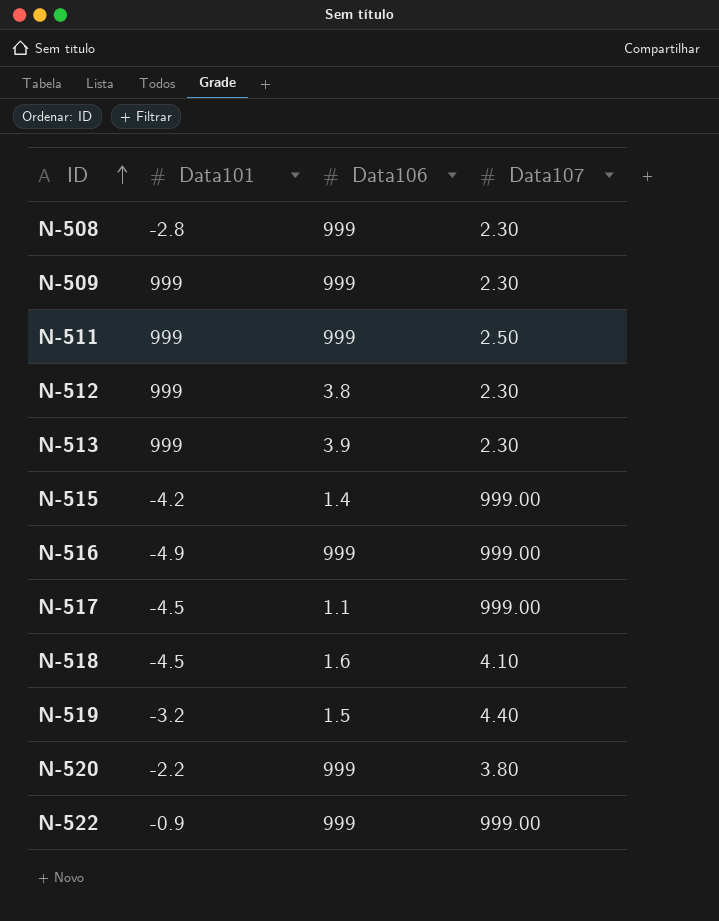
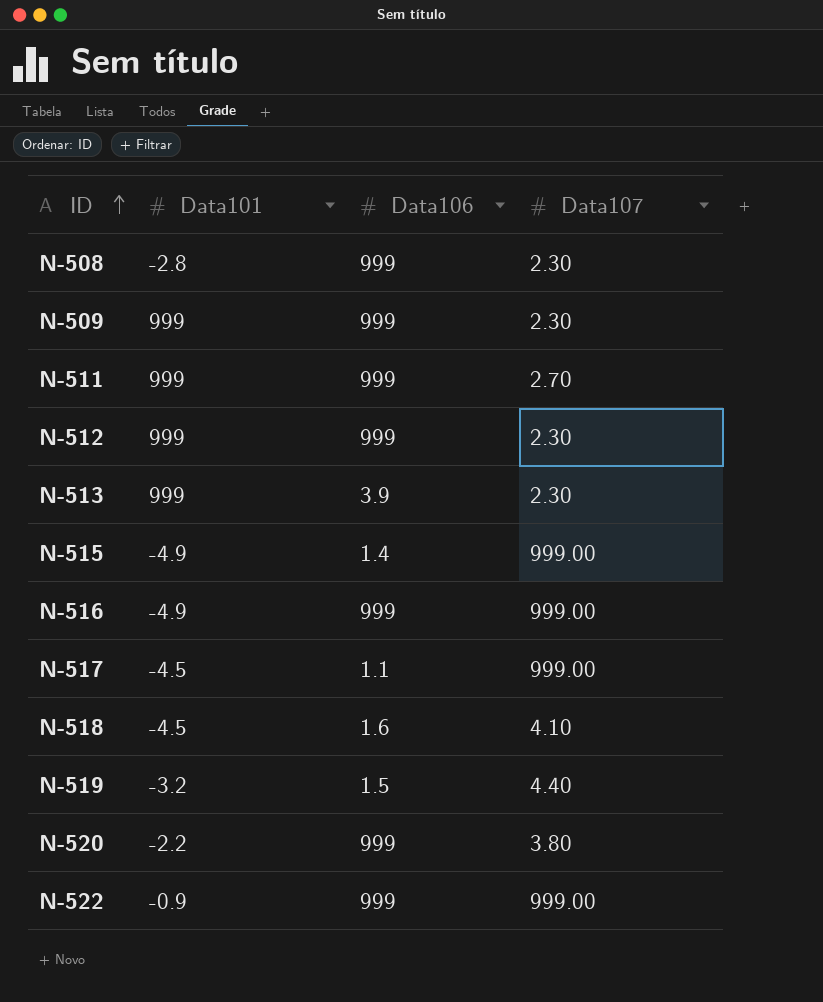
N-511 | Data107: 2.50 -> 2.70
N-512 | Data106: 3.8 -> 999
N-515 | Data101: -4.2 -> -4.9

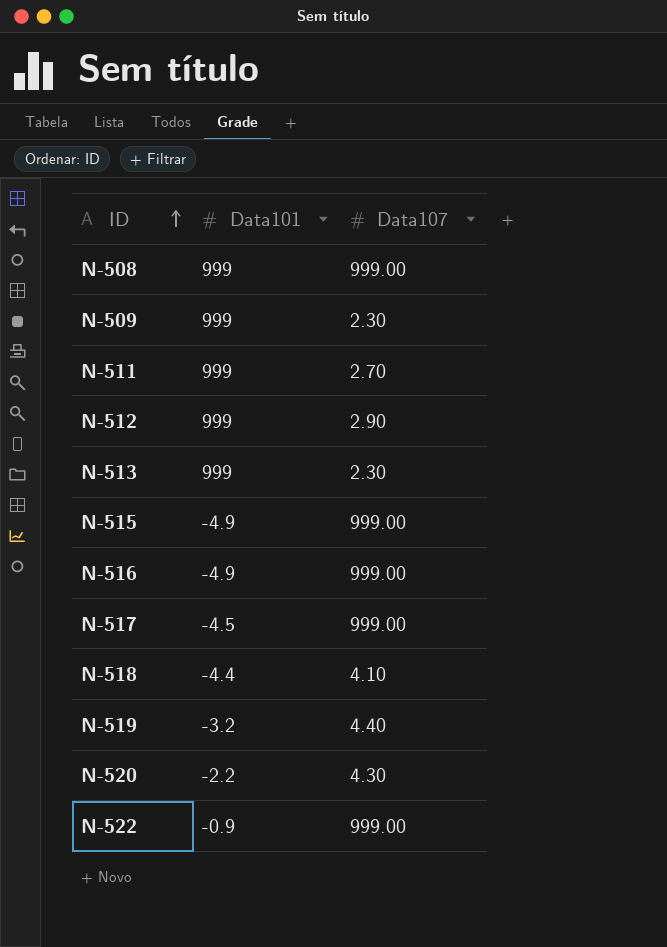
column Data106 | position: 3 -> none
N-508 | Data101: -2.8 -> 999
N-508 | Data107: 2.30 -> 999.00
N-512 | Data107: 2.30 -> 2.90
N-518 | Data101: -4.5 -> -4.4
N-520 | Data107: 3.80 -> 4.30

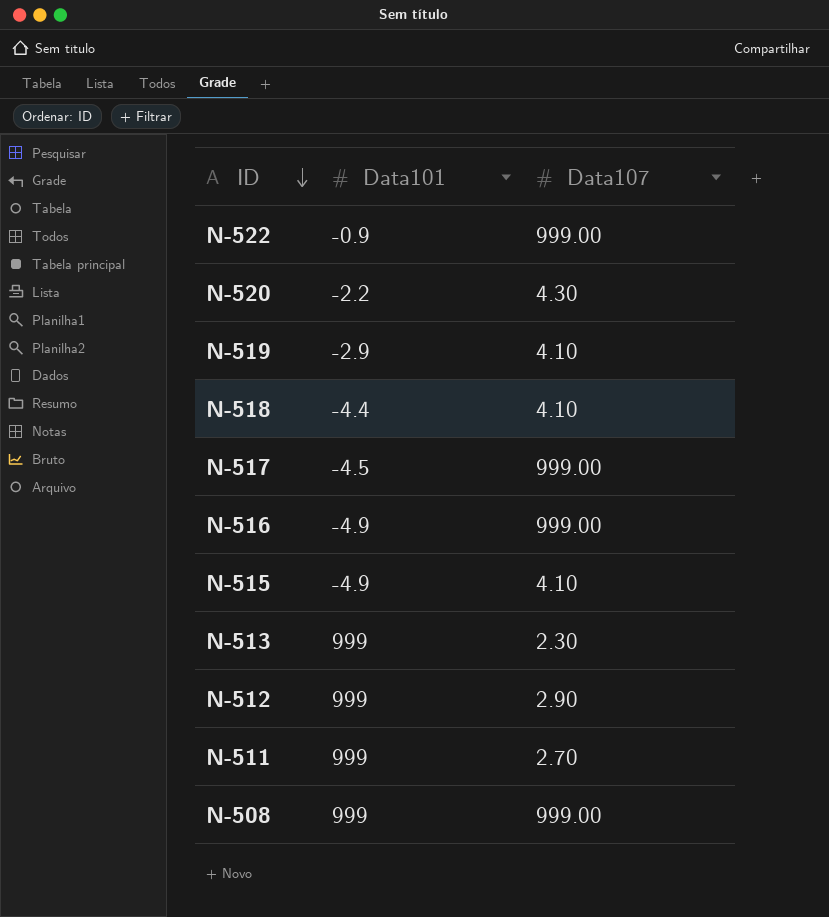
row order: ID ascending -> ID descending
row N-509: 999 | 2.30 -> none
N-519 | Data101: -3.2 -> -2.9
N-519 | Data107: 4.40 -> 4.10
N-515 | Data107: 999.00 -> 4.10

